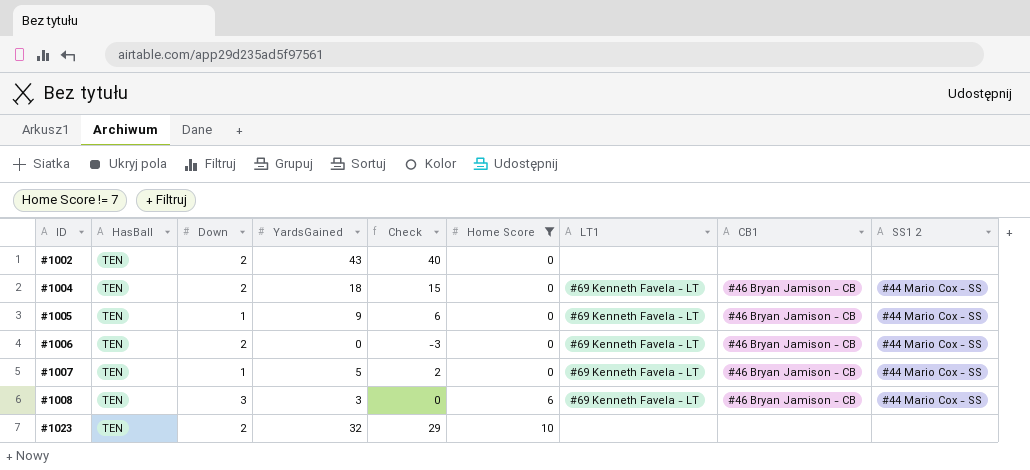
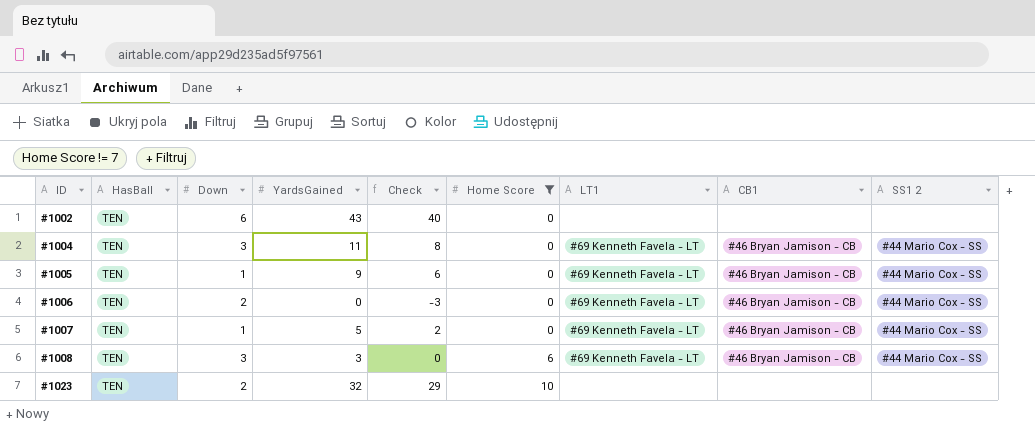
#1002 | Down: 2 -> 6
#1004 | Down: 2 -> 3
#1004 | YardsGained: 18 -> 11
#1004 | Check: 15 -> 8

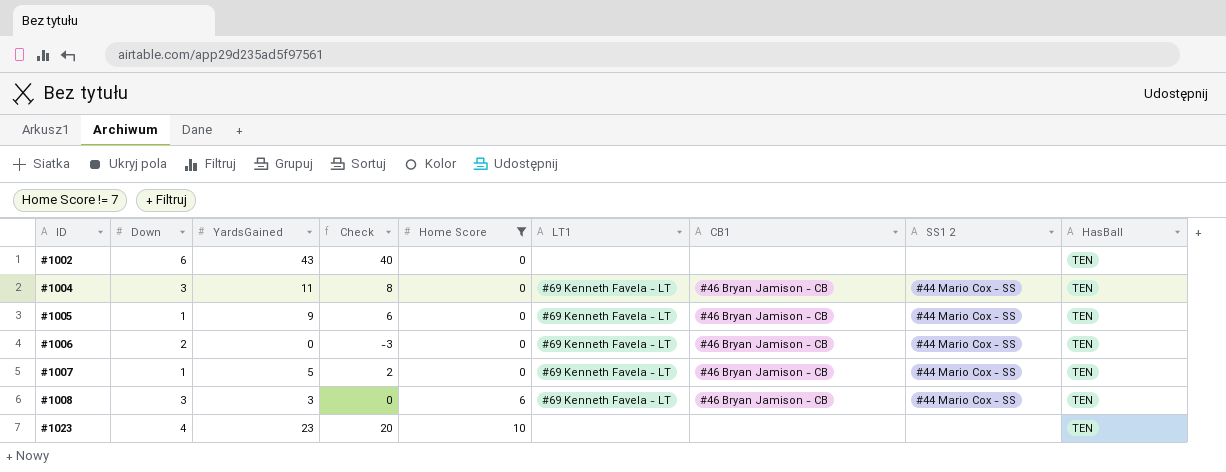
column HasBall | position: 2 -> 9
#1023 | Down: 2 -> 4
#1023 | YardsGained: 32 -> 23
#1023 | Check: 29 -> 20

